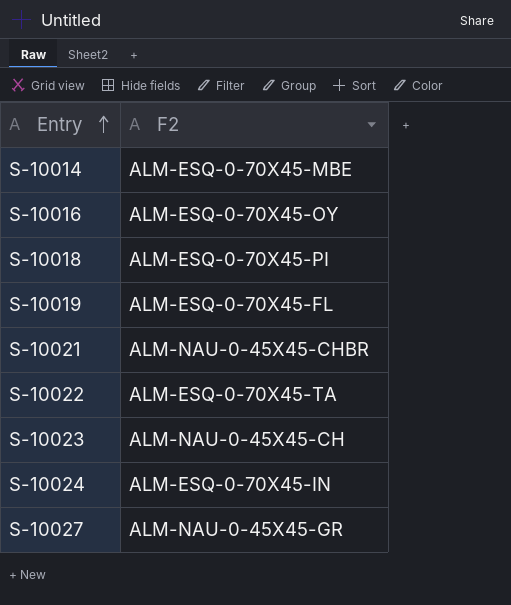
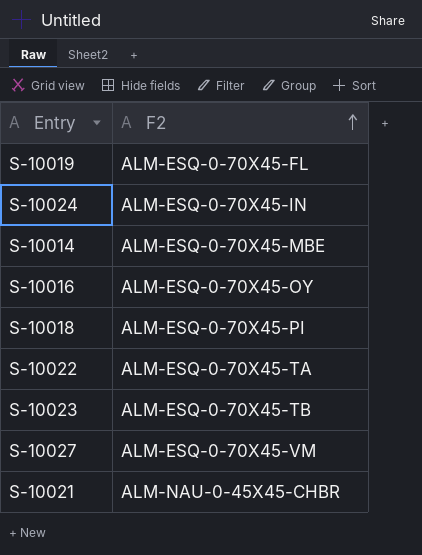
row order: Entry ascending -> F2 ascending
S-10023 | F2: ALM-NAU-0-45X45-CH -> ALM-ESQ-0-70X45-TB
S-10027 | F2: ALM-NAU-0-45X45-GR -> ALM-ESQ-0-70X45-VM

